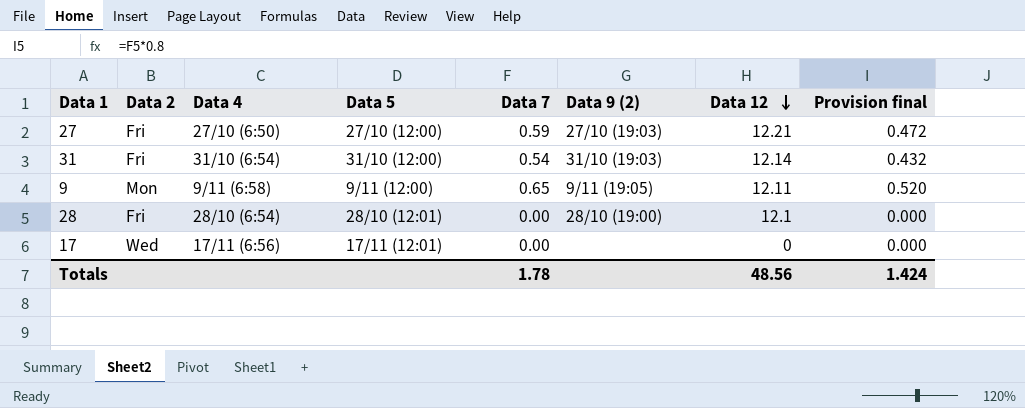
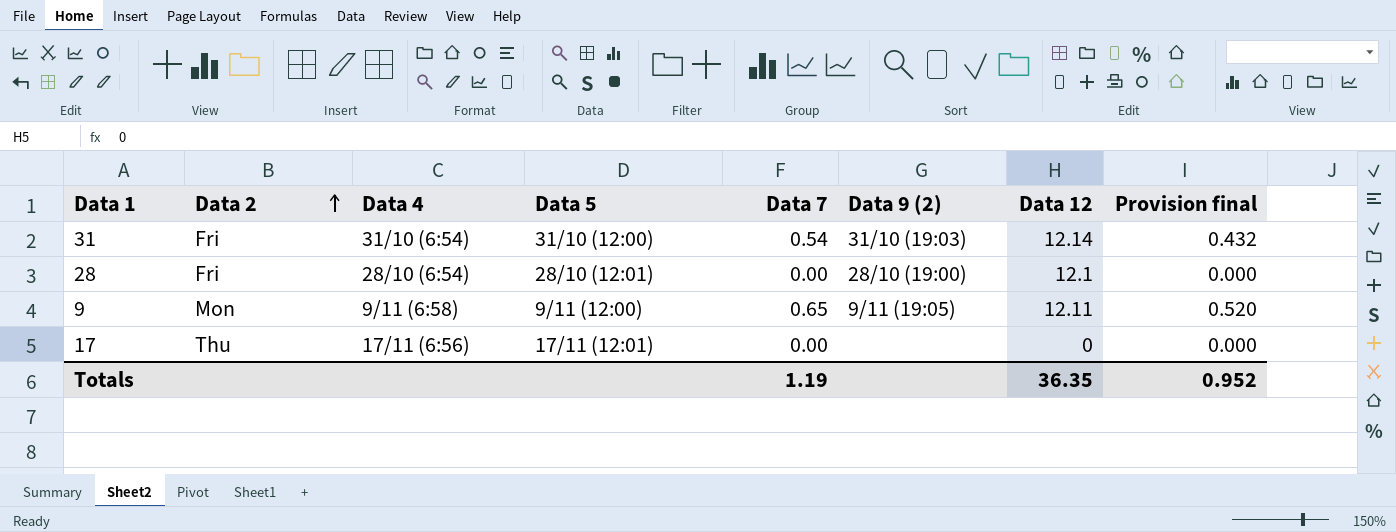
row order: Data 12 descending -> Data 2 ascending
row 27: Fri | 27/10 (6:50) | 27/10 (12:00) | 0.59 | 27/10 (19:03) | 12.21 | 0.472 -> none
17 | Data 2: Wed -> Thu
Totals | Data 7: 1.78 -> 1.19
Totals | Data 12: 48.56 -> 36.35
Totals | Provision final: 1.424 -> 0.952

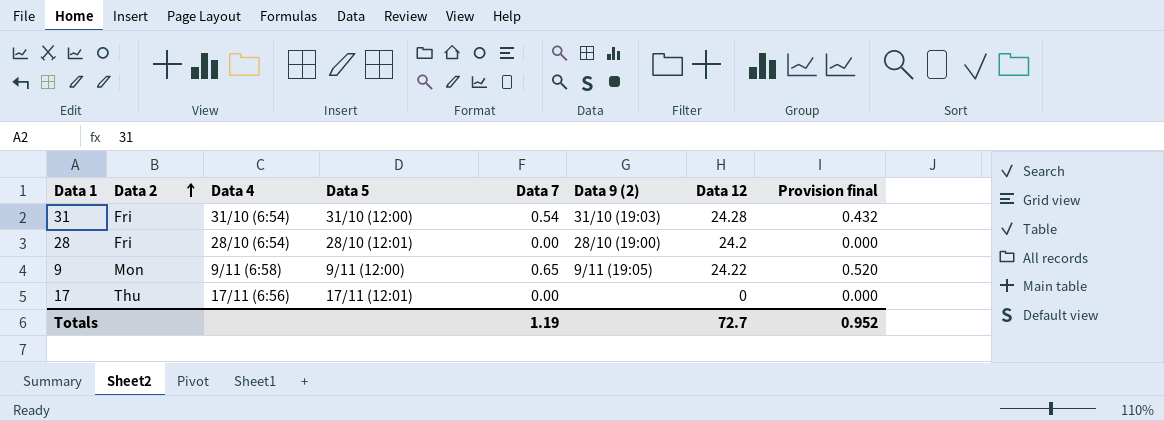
31 | Data 12: 12.14 -> 24.28
28 | Data 12: 12.1 -> 24.2
9 | Data 12: 12.11 -> 24.22
Totals | Data 12: 36.35 -> 72.7

